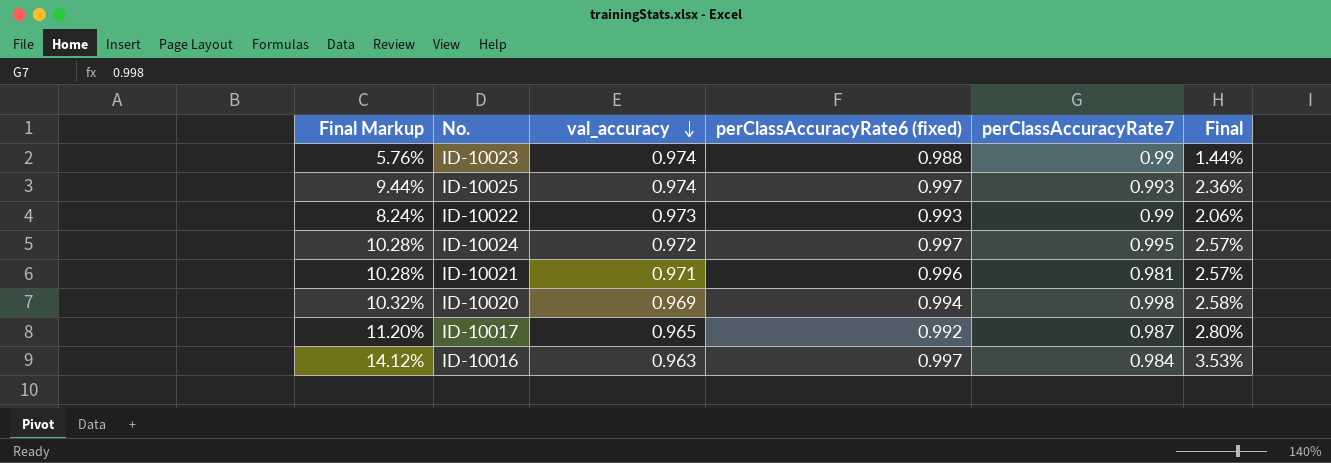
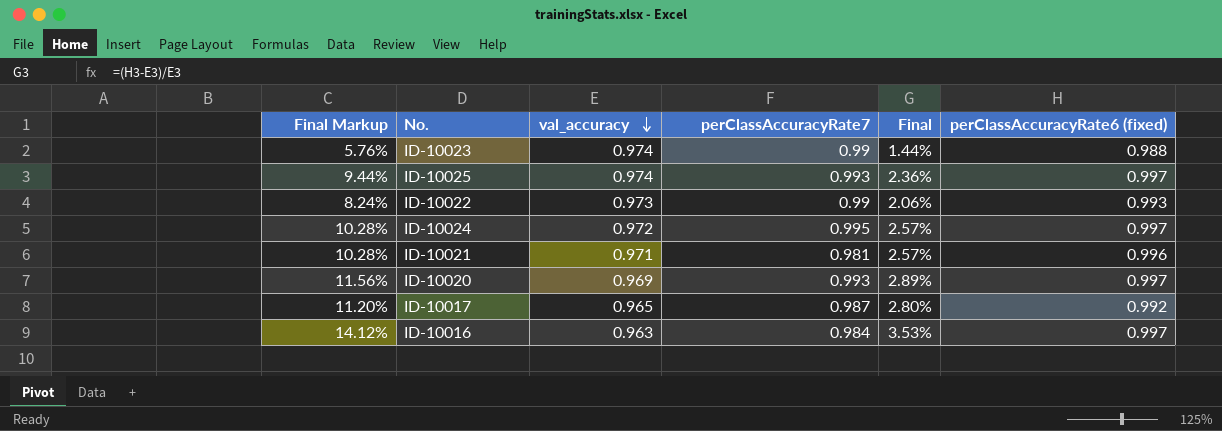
column perClassAccuracyRate6 (fixed) | position: 4 -> 6
ID-10020 | Final Markup: 10.32% -> 11.56%
ID-10020 | perClassAccuracyRate7: 0.998 -> 0.993
ID-10020 | Final: 2.58% -> 2.89%
ID-10020 | perClassAccuracyRate6 (fixed): 0.994 -> 0.997

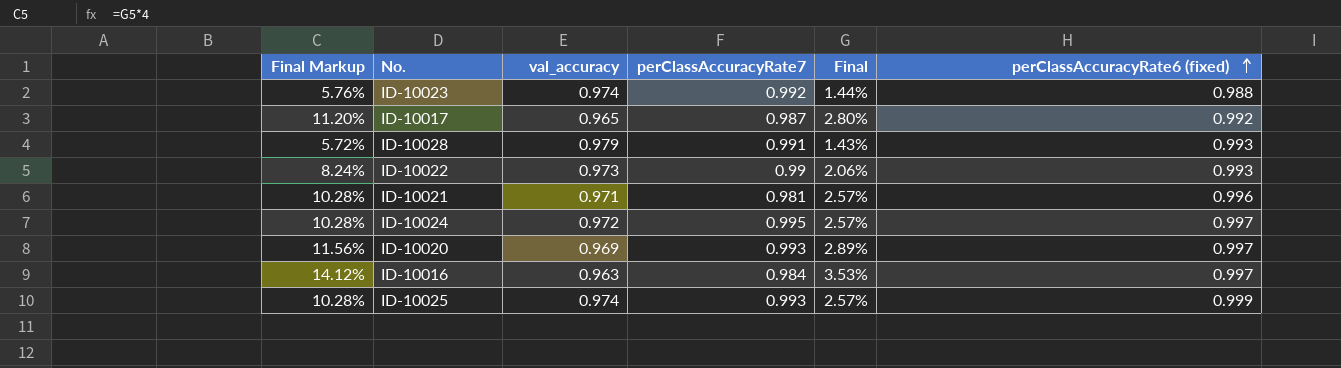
row order: val_accuracy descending -> perClassAccuracyRate6 (fixed) ascending
ID-10023 | perClassAccuracyRate7: 0.99 -> 0.992
row ID-10028: none -> 5.72% | 0.979 | 0.991 | 1.43% | 0.993
ID-10025 | Final Markup: 9.44% -> 10.28%
ID-10025 | Final: 2.36% -> 2.57%
ID-10025 | perClassAccuracyRate6 (fixed): 0.997 -> 0.999

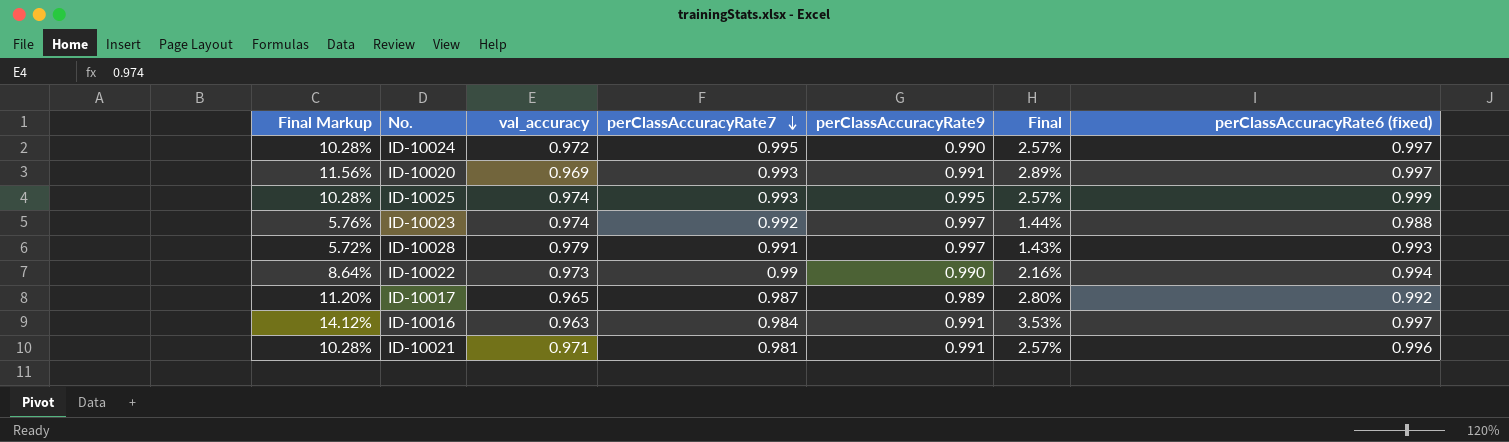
row order: perClassAccuracyRate6 (fixed) ascending -> perClassAccuracyRate7 descending
column perClassAccuracyRate9 | position: none -> 5
ID-10022 | Final Markup: 8.24% -> 8.64%
ID-10022 | Final: 2.06% -> 2.16%
ID-10022 | perClassAccuracyRate6 (fixed): 0.993 -> 0.994

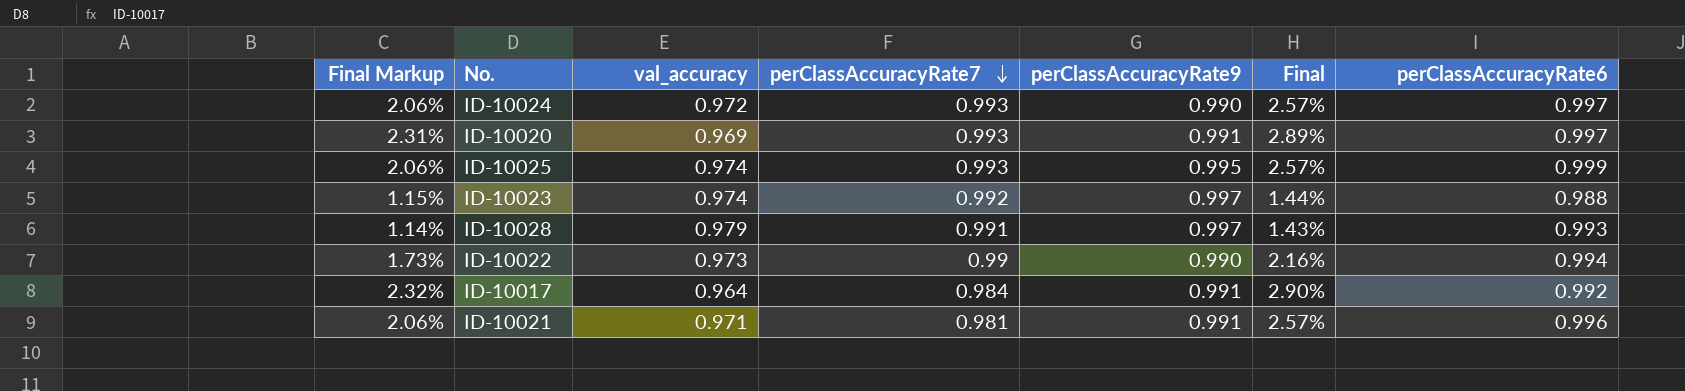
column Final Markup | formula: [Final] * 4 -> [Final] * 0.8
column name: perClassAccuracyRate6 (fixed) -> perClassAccuracyRate6
row ID-10016: 14.12% | 0.963 | 0.984 | 0.991 | 3.53% | 0.997 -> none
ID-10024 | perClassAccuracyRate7: 0.995 -> 0.993
ID-10017 | val_accuracy: 0.965 -> 0.964
ID-10017 | perClassAccuracyRate7: 0.987 -> 0.984
ID-10017 | perClassAccuracyRate9: 0.989 -> 0.991
ID-10017 | Final: 2.80% -> 2.90%

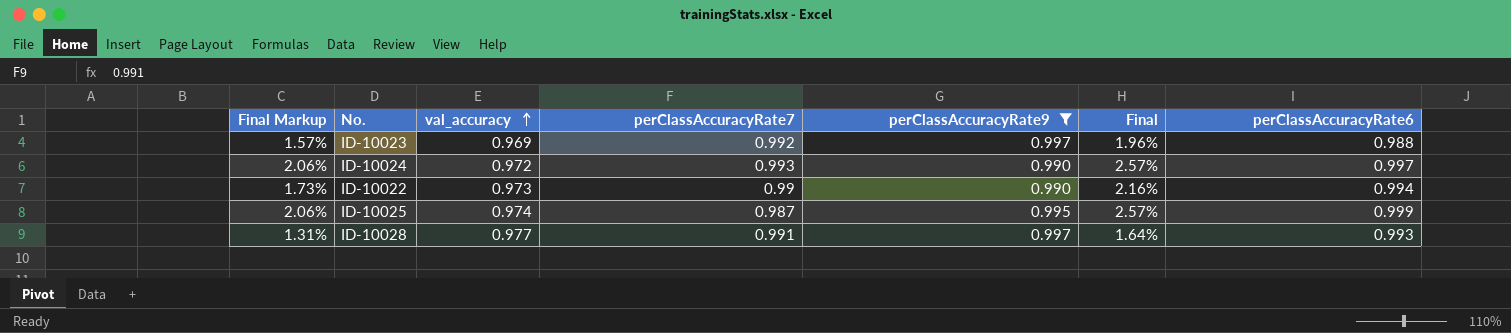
filter: none -> perClassAccuracyRate9 != 0.991
row order: perClassAccuracyRate7 descending -> val_accuracy ascending
ID-10023 | Final Markup: 1.15% -> 1.57%
ID-10023 | val_accuracy: 0.974 -> 0.969
ID-10023 | Final: 1.44% -> 1.96%
ID-10025 | perClassAccuracyRate7: 0.993 -> 0.987
ID-10028 | Final Markup: 1.14% -> 1.31%
ID-10028 | val_accuracy: 0.979 -> 0.977
ID-10028 | Final: 1.43% -> 1.64%

